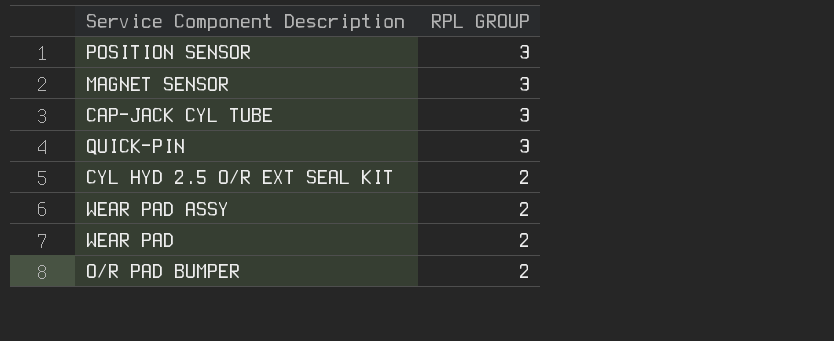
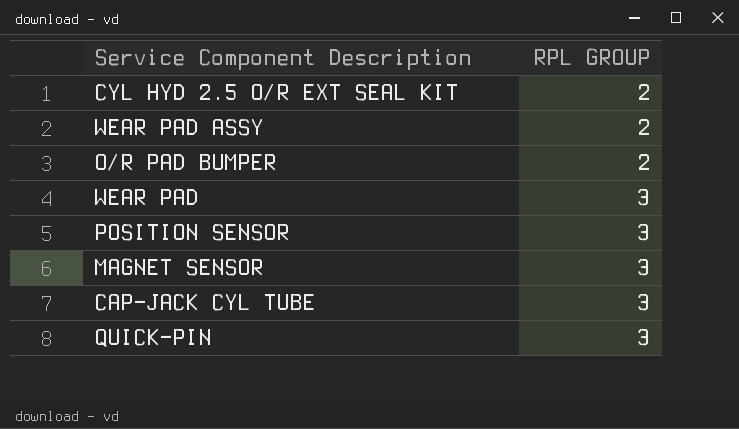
row order: RPL GROUP descending -> RPL GROUP ascending
WEAR PAD | RPL GROUP: 2 -> 3

